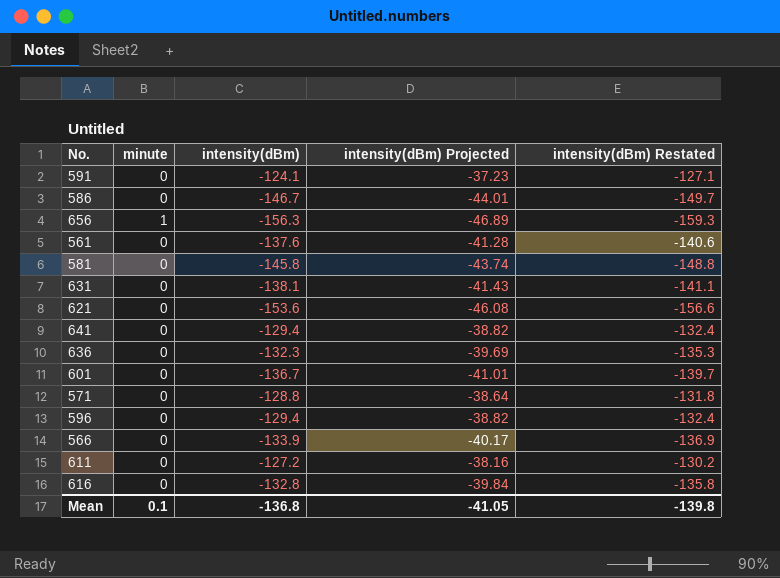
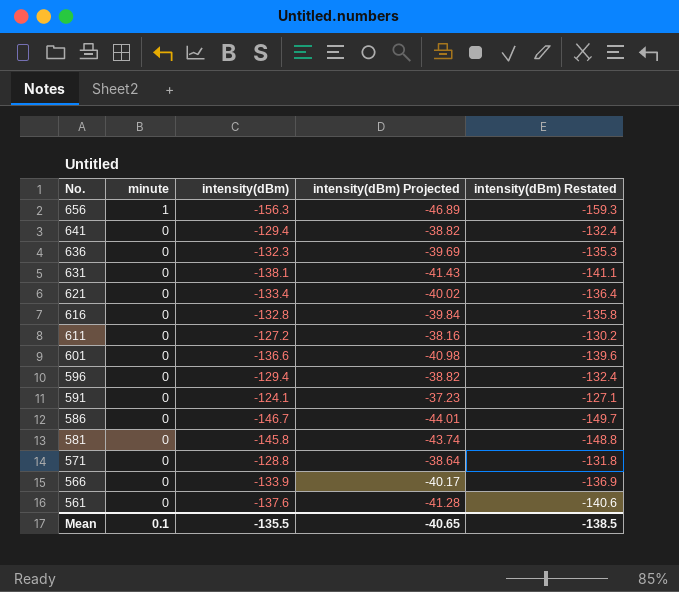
row order: none -> No. descending
621 | intensity(dBm): -153.6 -> -133.4
621 | intensity(dBm) Projected: -46.08 -> -40.02
621 | intensity(dBm) Restated: -156.6 -> -136.4
601 | intensity(dBm): -136.7 -> -136.6
601 | intensity(dBm) Projected: -41.01 -> -40.98
601 | intensity(dBm) Restated: -139.7 -> -139.6
Mean | intensity(dBm): -136.8 -> -135.5
Mean | intensity(dBm) Projected: -41.05 -> -40.65
Mean | intensity(dBm) Restated: -139.8 -> -138.5

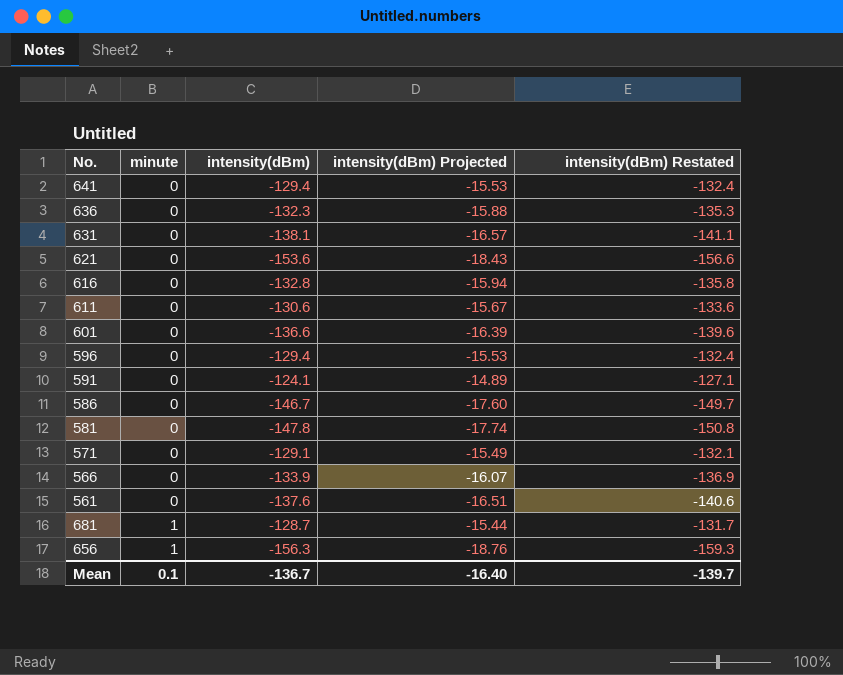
row order: No. descending -> minute ascending
column intensity(dBm) Projected | formula: [intensity(dBm)] * 0.3 -> [intensity(dBm)] * 0.12
621 | intensity(dBm): -133.4 -> -153.6
621 | intensity(dBm) Restated: -136.4 -> -156.6
611 | intensity(dBm): -127.2 -> -130.6
611 | intensity(dBm) Restated: -130.2 -> -133.6
581 | intensity(dBm): -145.8 -> -147.8
581 | intensity(dBm) Restated: -148.8 -> -150.8
571 | intensity(dBm): -128.8 -> -129.1
571 | intensity(dBm) Restated: -131.8 -> -132.1
row 681: none -> 1 | -128.7 | -15.44 | -131.7
Mean | intensity(dBm): -135.5 -> -136.7
Mean | intensity(dBm) Projected: -40.65 -> -16.40
Mean | intensity(dBm) Restated: -138.5 -> -139.7

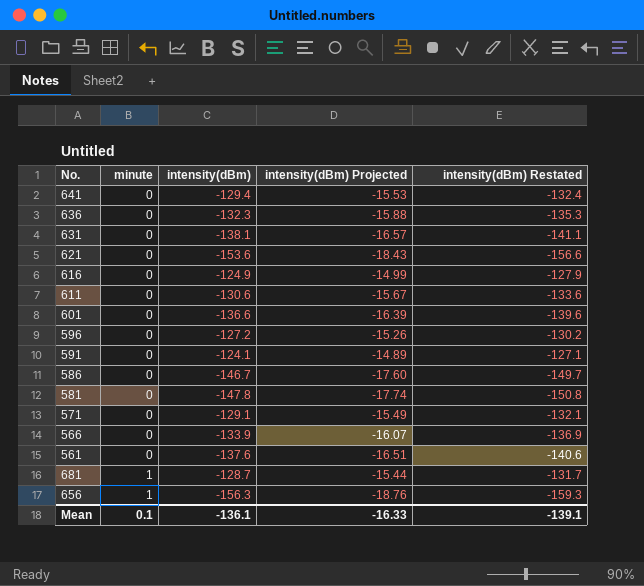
616 | intensity(dBm): -132.8 -> -124.9
616 | intensity(dBm) Projected: -15.94 -> -14.99
616 | intensity(dBm) Restated: -135.8 -> -127.9
596 | intensity(dBm): -129.4 -> -127.2
596 | intensity(dBm) Projected: -15.53 -> -15.26
596 | intensity(dBm) Restated: -132.4 -> -130.2
Mean | intensity(dBm): -136.7 -> -136.1
Mean | intensity(dBm) Projected: -16.40 -> -16.33
Mean | intensity(dBm) Restated: -139.7 -> -139.1

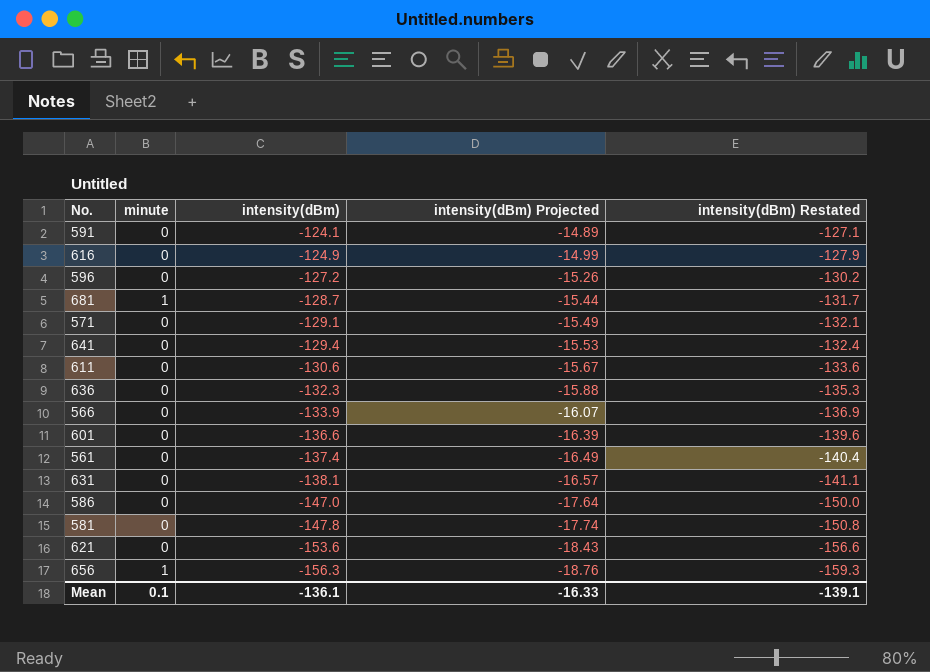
row order: minute ascending -> intensity(dBm) descending
561 | intensity(dBm): -137.6 -> -137.4
561 | intensity(dBm) Projected: -16.51 -> -16.49
561 | intensity(dBm) Restated: -140.6 -> -140.4
586 | intensity(dBm): -146.7 -> -147.0
586 | intensity(dBm) Projected: -17.60 -> -17.64
586 | intensity(dBm) Restated: -149.7 -> -150.0

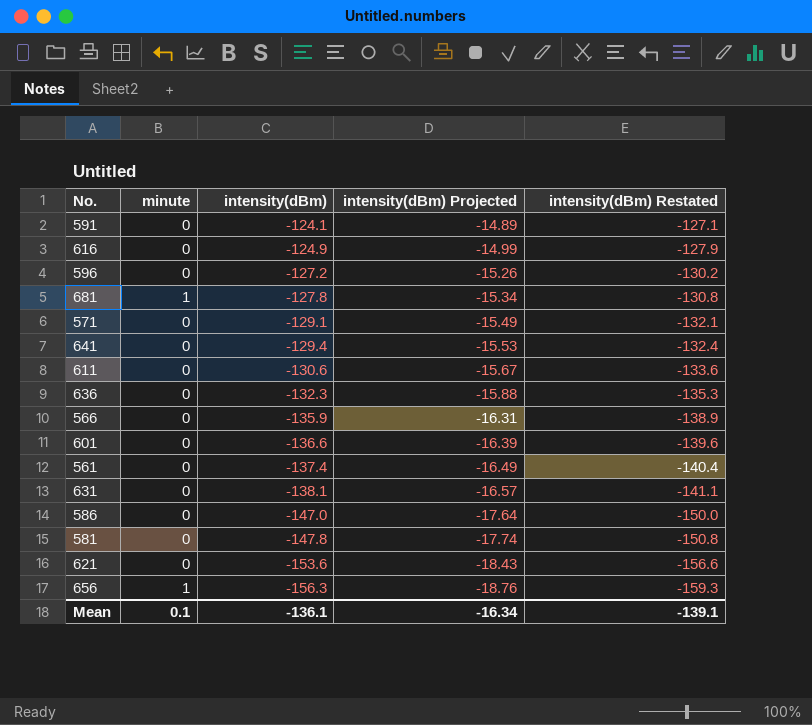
681 | intensity(dBm): -128.7 -> -127.8
681 | intensity(dBm) Projected: -15.44 -> -15.34
681 | intensity(dBm) Restated: -131.7 -> -130.8
566 | intensity(dBm): -133.9 -> -135.9
566 | intensity(dBm) Projected: -16.07 -> -16.31
566 | intensity(dBm) Restated: -136.9 -> -138.9
Mean | intensity(dBm) Projected: -16.33 -> -16.34

